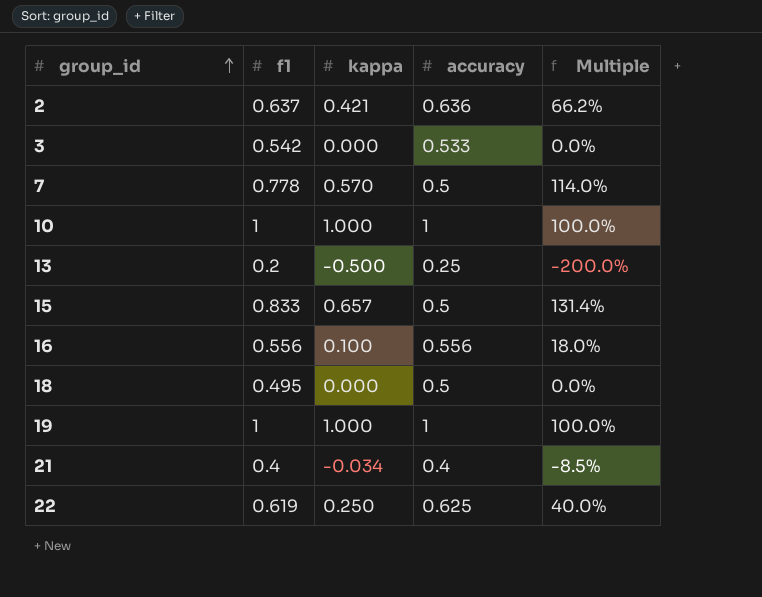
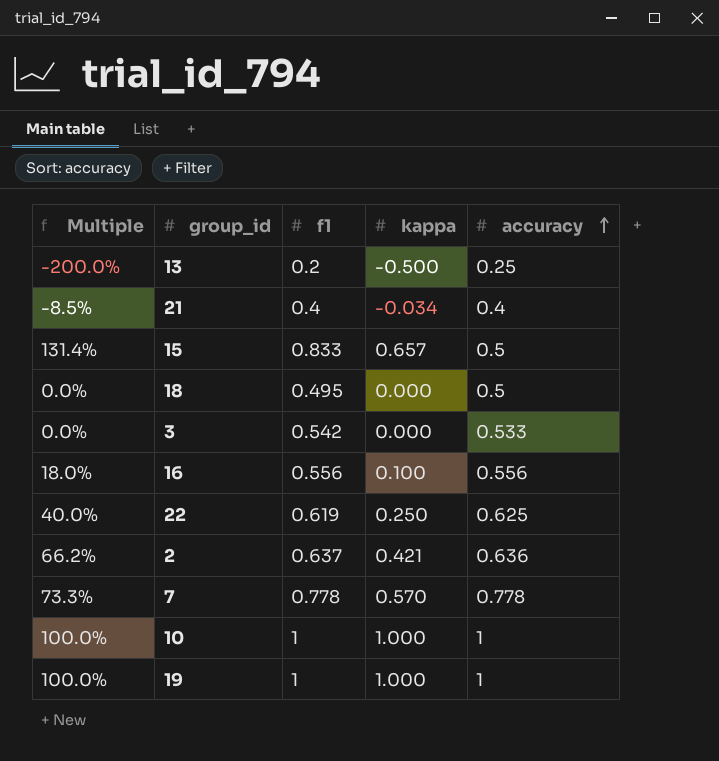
row order: group_id ascending -> accuracy ascending
column Multiple | position: 5 -> 1
7 | Multiple: 114.0% -> 73.3%
7 | accuracy: 0.5 -> 0.778

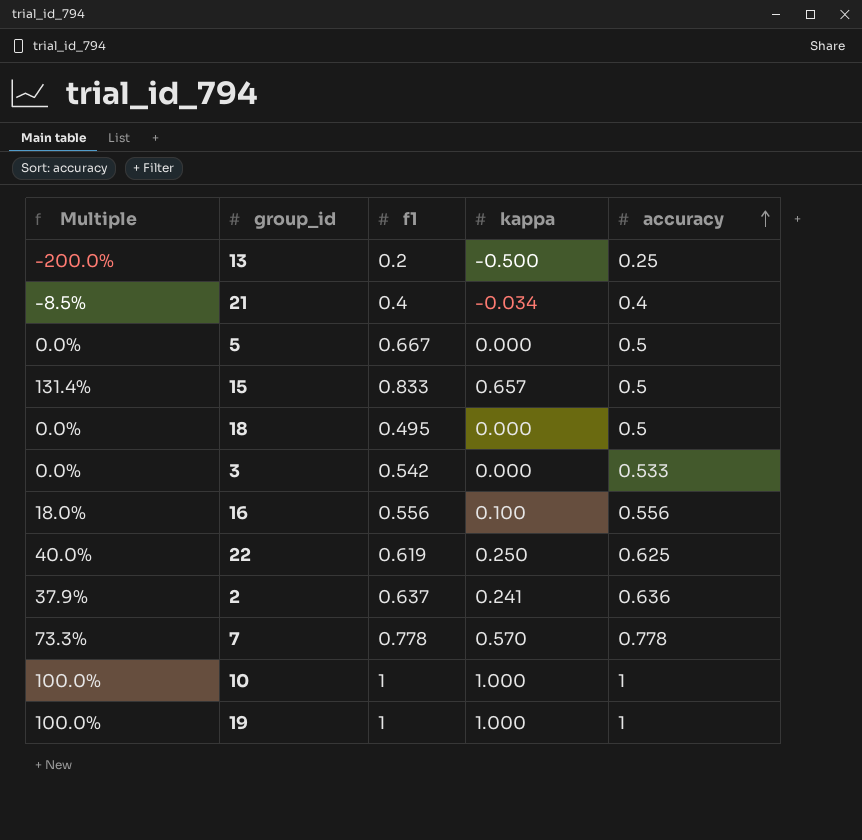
row 5: none -> 0.0% | 0.667 | 0.000 | 0.5
2 | Multiple: 66.2% -> 37.9%
2 | kappa: 0.421 -> 0.241

